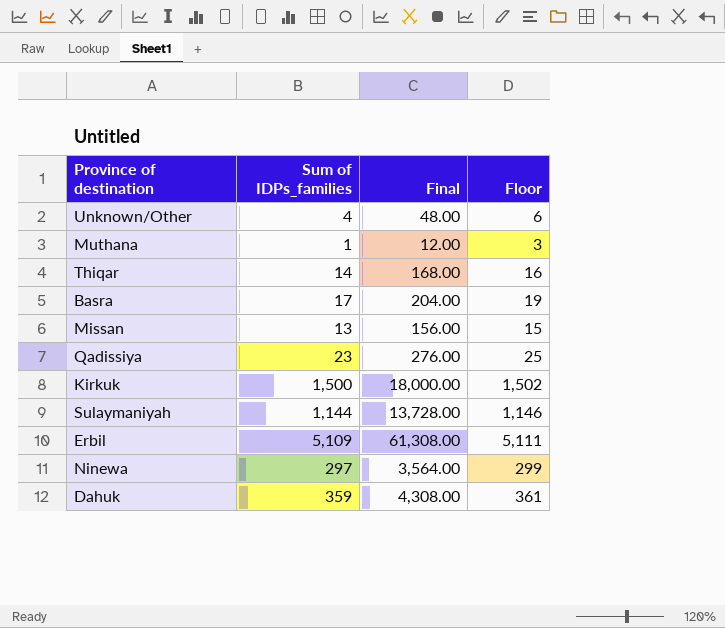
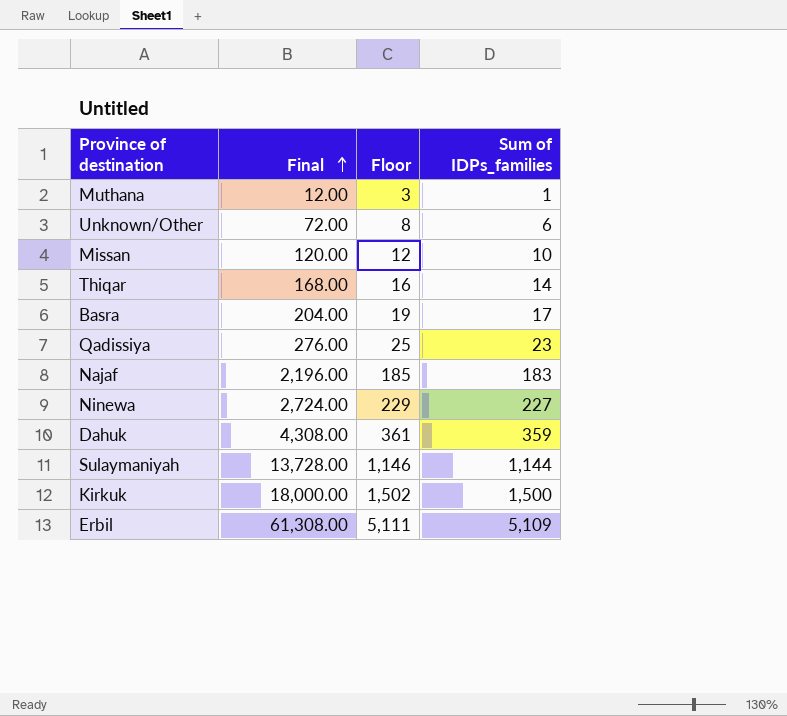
row order: none -> Final ascending
column Sum of IDPs_families | position: 2 -> 4
Unknown/Other | Final: 48.00 -> 72.00
Unknown/Other | Floor: 6 -> 8
Unknown/Other | Sum of IDPs_families: 4 -> 6
Missan | Final: 156.00 -> 120.00
Missan | Floor: 15 -> 12
Missan | Sum of IDPs_families: 13 -> 10
row Najaf: none -> 2,196.00 | 185 | 183
Ninewa | Final: 3,564.00 -> 2,724.00
Ninewa | Floor: 299 -> 229
Ninewa | Sum of IDPs_families: 297 -> 227

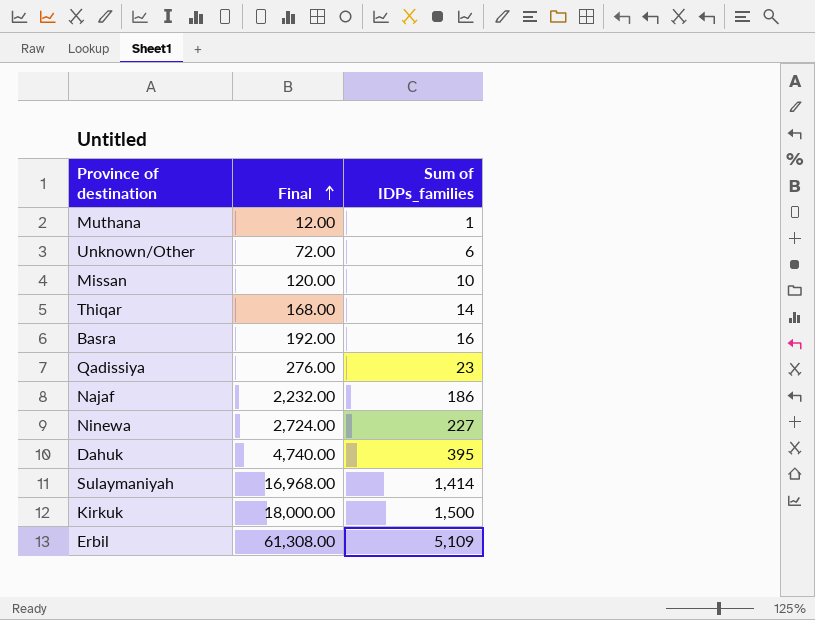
column Floor | formula: [Sum of IDPs_families] + 2 -> none
Basra | Final: 204.00 -> 192.00
Basra | Sum of IDPs_families: 17 -> 16
Najaf | Final: 2,196.00 -> 2,232.00
Najaf | Sum of IDPs_families: 183 -> 186
Dahuk | Final: 4,308.00 -> 4,740.00
Dahuk | Sum of IDPs_families: 359 -> 395
Sulaymaniyah | Final: 13,728.00 -> 16,968.00
Sulaymaniyah | Sum of IDPs_families: 1,144 -> 1,414

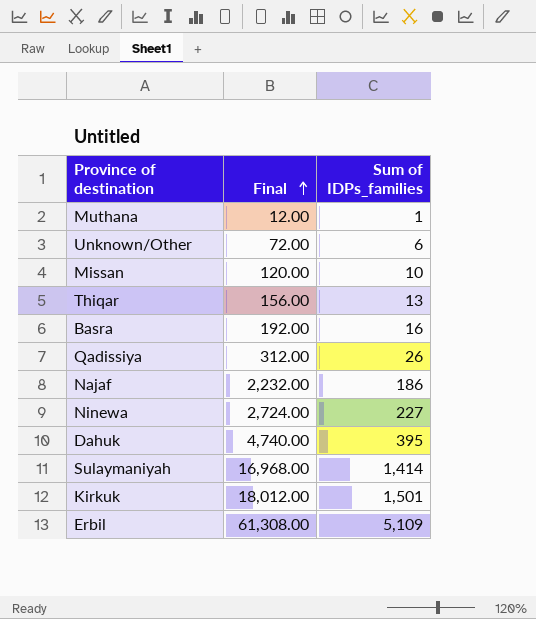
Thiqar | Final: 168.00 -> 156.00
Thiqar | Sum of IDPs_families: 14 -> 13
Qadissiya | Final: 276.00 -> 312.00
Qadissiya | Sum of IDPs_families: 23 -> 26
Kirkuk | Final: 18,000.00 -> 18,012.00
Kirkuk | Sum of IDPs_families: 1,500 -> 1,501

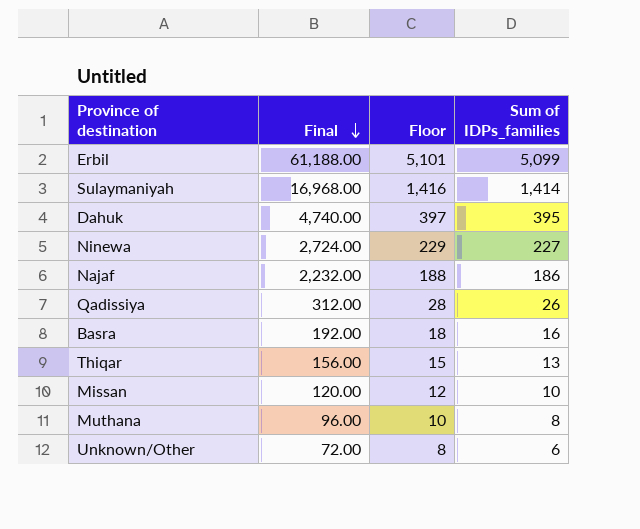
row order: Final ascending -> Final descending
column Floor | formula: none -> [Sum of IDPs_families] + 2
row Kirkuk: 18,012.00 | 1,501 -> none
Erbil | Final: 61,308.00 -> 61,188.00
Erbil | Sum of IDPs_families: 5,109 -> 5,099
Muthana | Final: 12.00 -> 96.00
Muthana | Sum of IDPs_families: 1 -> 8

